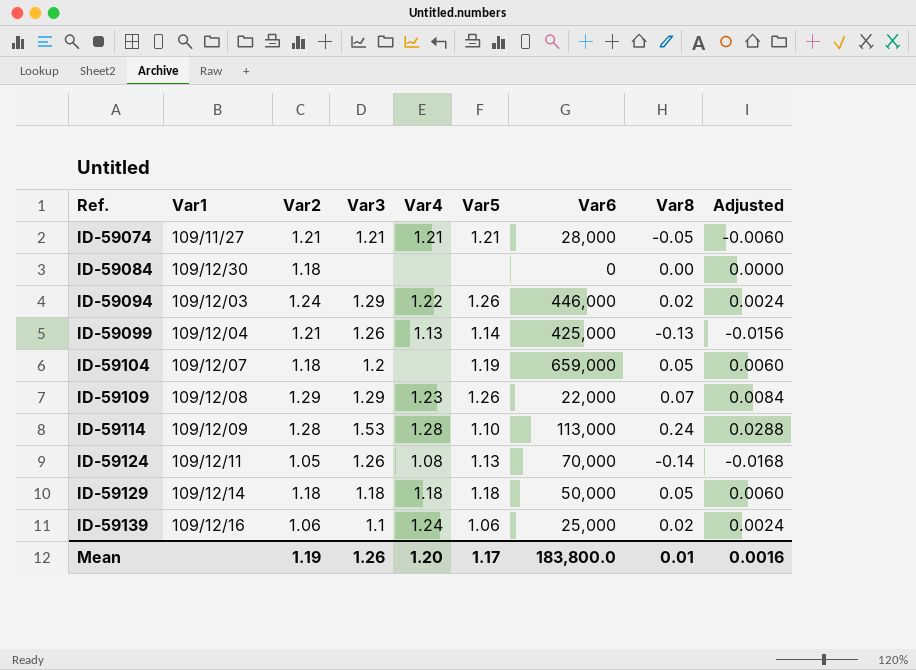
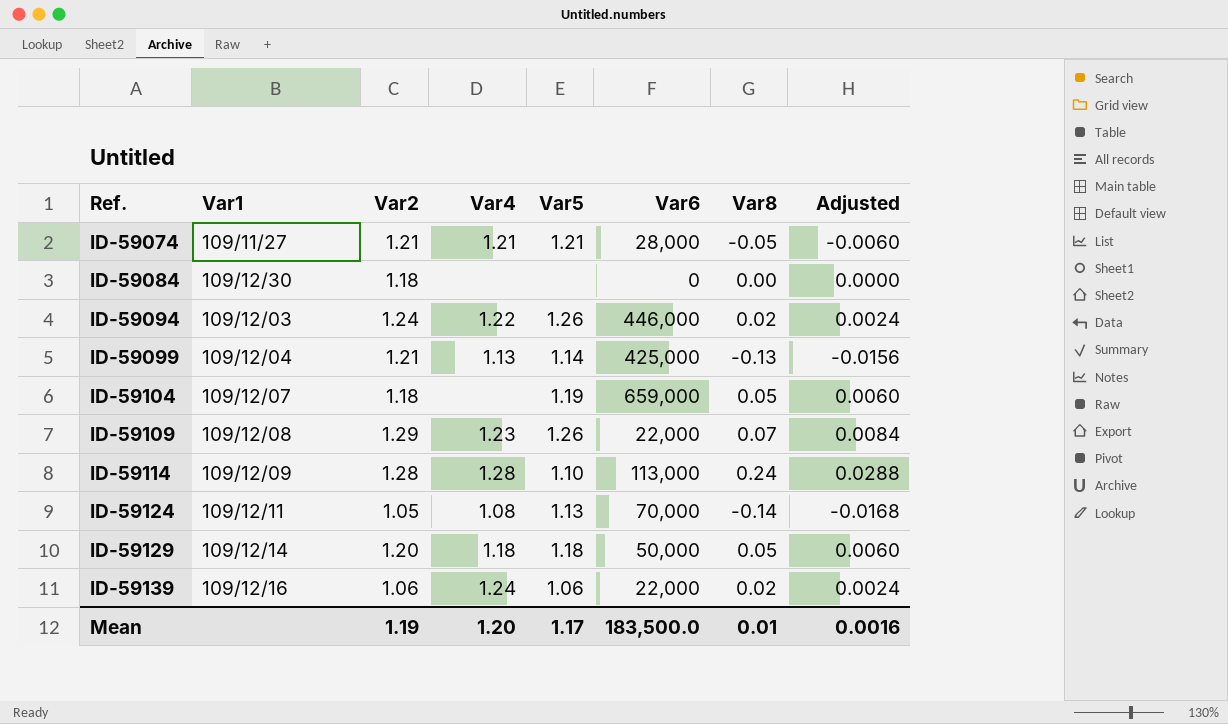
column Var3 | position: 4 -> none
ID-59129 | Var2: 1.18 -> 1.20
ID-59139 | Var6: 25,000 -> 22,000
Mean | Var6: 183,800.0 -> 183,500.0

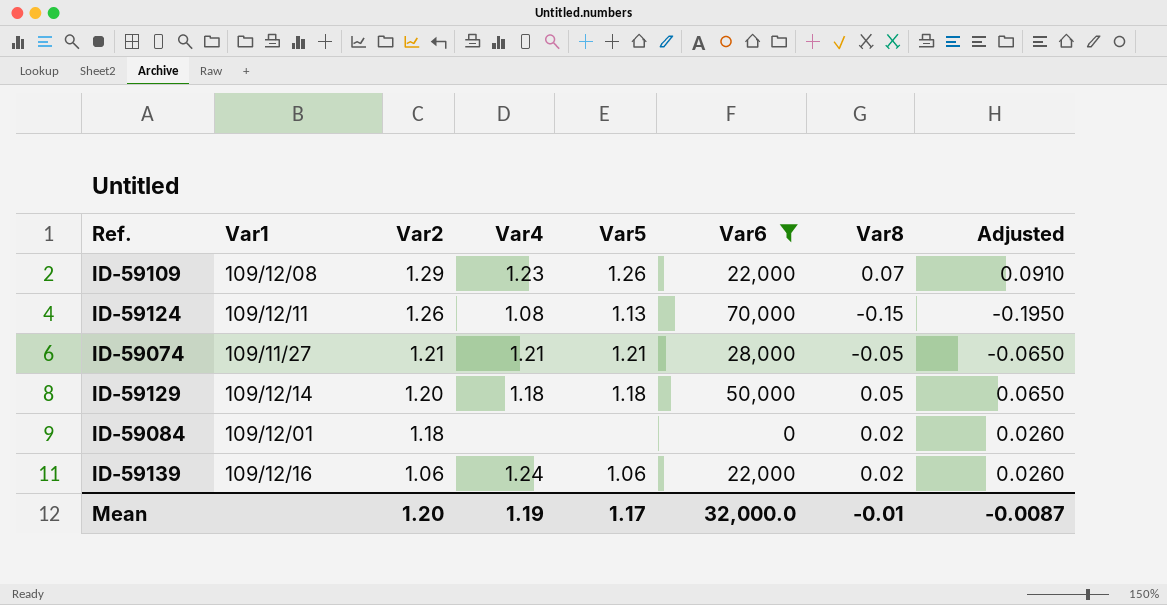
filter: none -> Var6 <= 70,000
row order: Ref. ascending -> Var2 descending
column Adjusted | formula: [Var8] * 0.12 -> [Var8] * 1.3
ID-59124 | Var2: 1.05 -> 1.26
ID-59124 | Var8: -0.14 -> -0.15
ID-59084 | Var1: 109/12/30 -> 109/12/01
ID-59084 | Var8: 0.00 -> 0.02
Mean | Var2: 1.19 -> 1.20
Mean | Var4: 1.20 -> 1.19
Mean | Var6: 183,500.0 -> 32,000.0
Mean | Var8: 0.01 -> -0.01
Mean | Adjusted: 0.0016 -> -0.0087

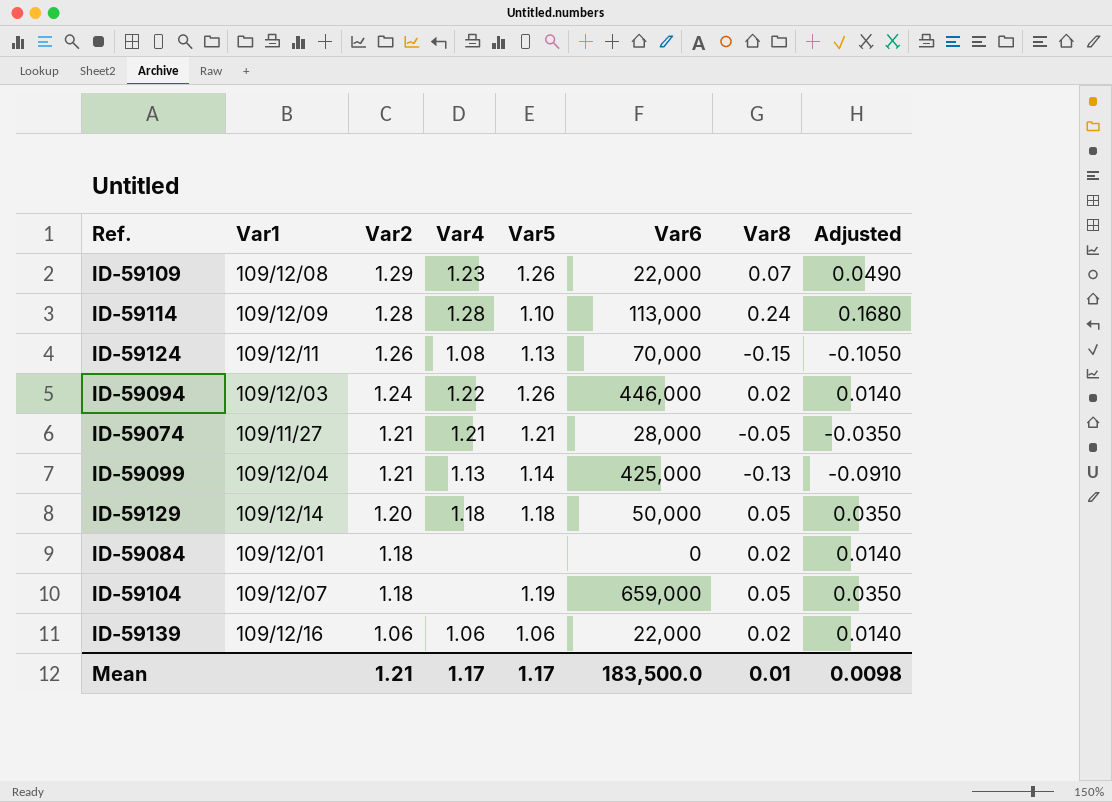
filter: Var6 <= 70,000 -> none
column Adjusted | formula: [Var8] * 1.3 -> [Var8] * 0.7
ID-59139 | Var4: 1.24 -> 1.06
Mean | Var2: 1.20 -> 1.21
Mean | Var4: 1.19 -> 1.17
Mean | Var6: 32,000.0 -> 183,500.0
Mean | Var8: -0.01 -> 0.01
Mean | Adjusted: -0.0087 -> 0.0098

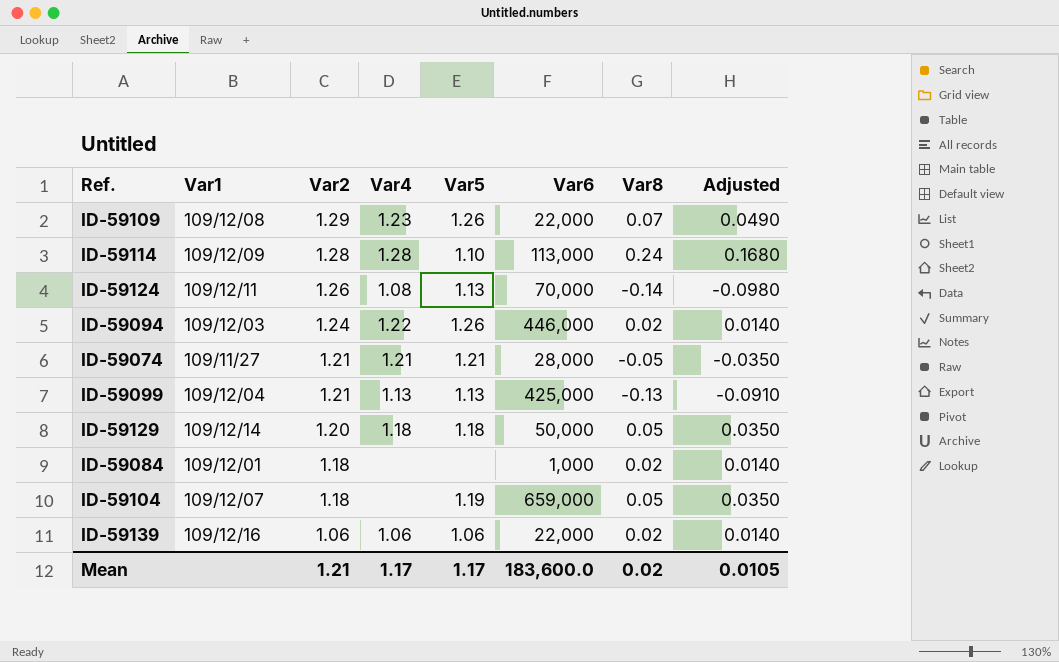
ID-59124 | Var8: -0.15 -> -0.14
ID-59124 | Adjusted: -0.1050 -> -0.0980
ID-59099 | Var5: 1.14 -> 1.13
ID-59084 | Var6: 0 -> 1,000
Mean | Var6: 183,500.0 -> 183,600.0
Mean | Var8: 0.01 -> 0.02
Mean | Adjusted: 0.0098 -> 0.0105

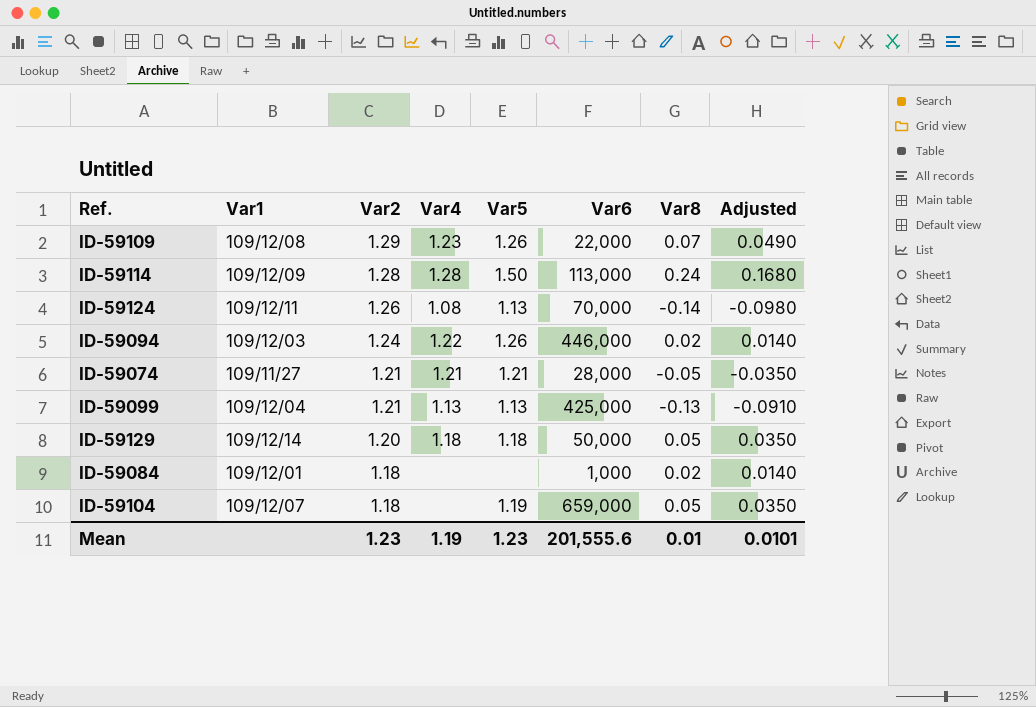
row ID-59139: 109/12/16 | 1.06 | 1.06 | 1.06 | 22,000 | 0.02 | 0.0140 -> none
ID-59114 | Var5: 1.10 -> 1.50
Mean | Var2: 1.21 -> 1.23
Mean | Var4: 1.17 -> 1.19
Mean | Var5: 1.17 -> 1.23
Mean | Var6: 183,600.0 -> 201,555.6
Mean | Var8: 0.02 -> 0.01
Mean | Adjusted: 0.0105 -> 0.0101

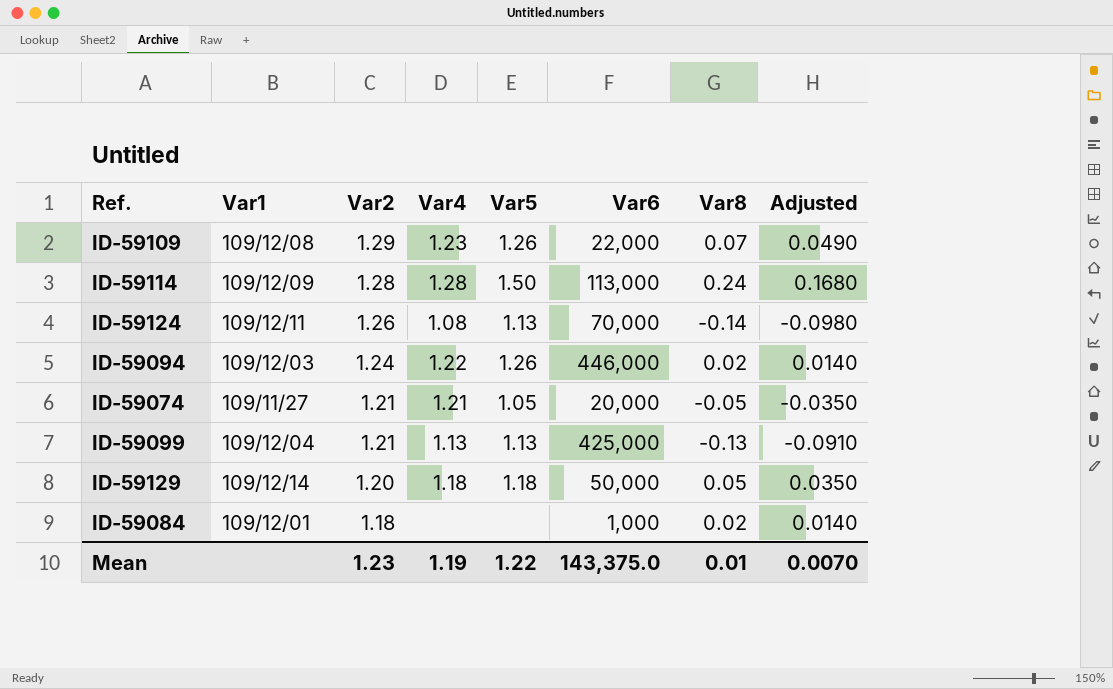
row ID-59104: 109/12/07 | 1.18 | none | 1.19 | 659,000 | 0.05 | 0.0350 -> none
ID-59074 | Var5: 1.21 -> 1.05
ID-59074 | Var6: 28,000 -> 20,000
Mean | Var5: 1.23 -> 1.22
Mean | Var6: 201,555.6 -> 143,375.0
Mean | Adjusted: 0.0101 -> 0.0070

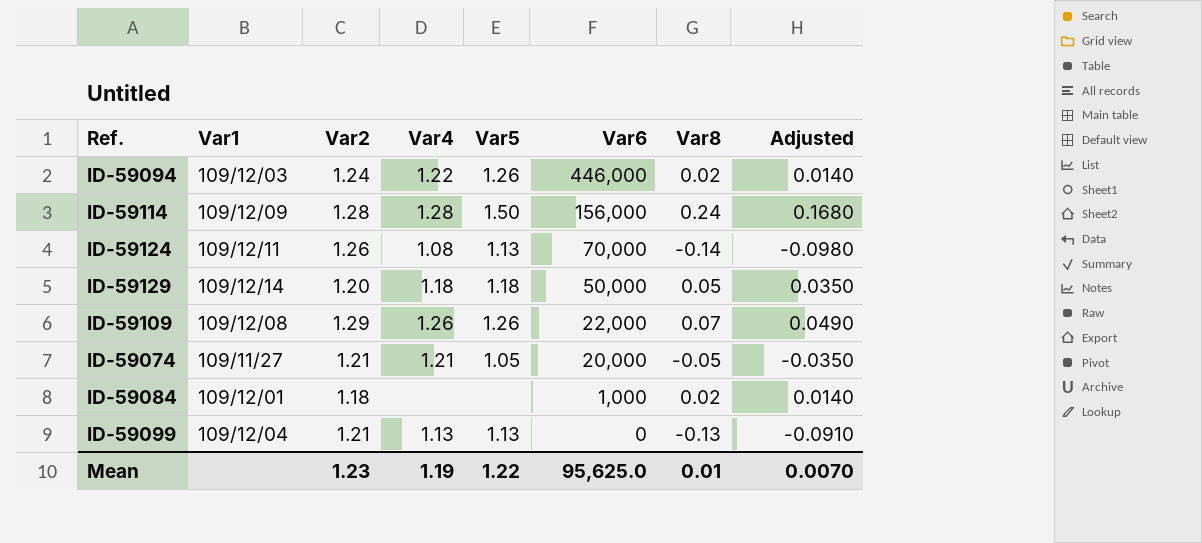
row order: Var2 descending -> Var6 descending
ID-59114 | Var6: 113,000 -> 156,000
ID-59109 | Var4: 1.23 -> 1.26
ID-59099 | Var6: 425,000 -> 0
Mean | Var6: 143,375.0 -> 95,625.0

